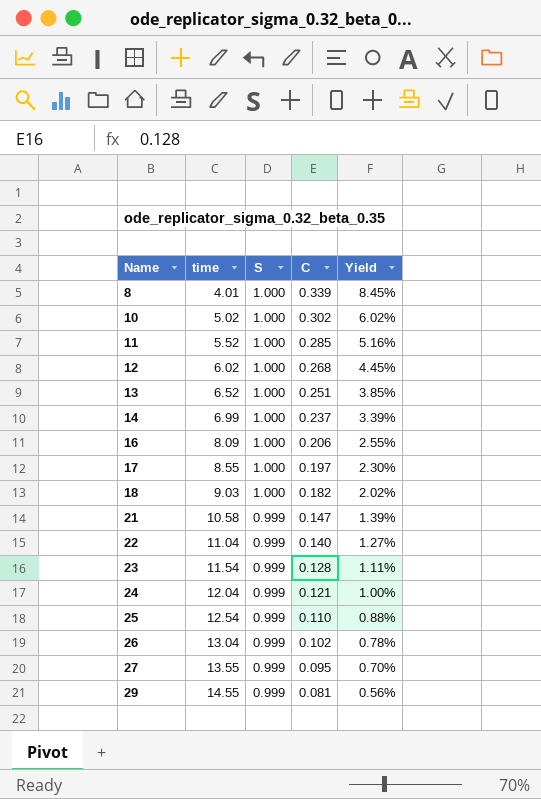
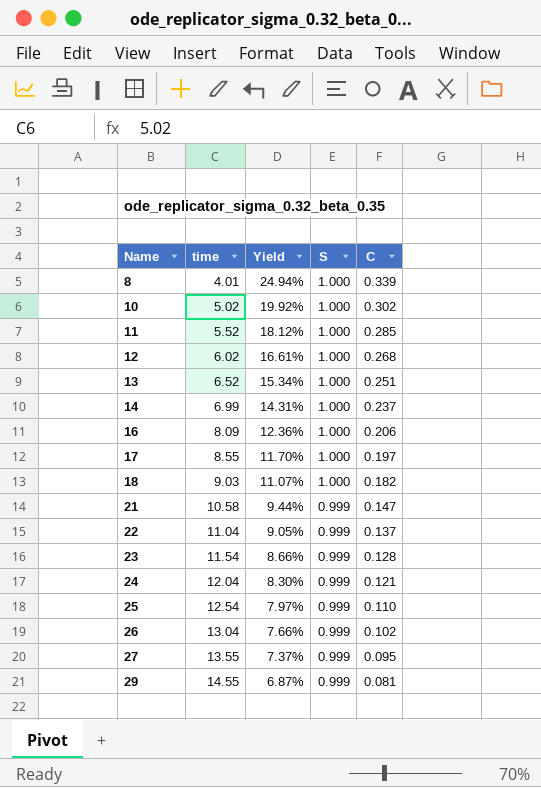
column Yield | formula: [C] / [time] -> [S] / [time]
column Yield | position: 5 -> 3
22 | C: 0.140 -> 0.137

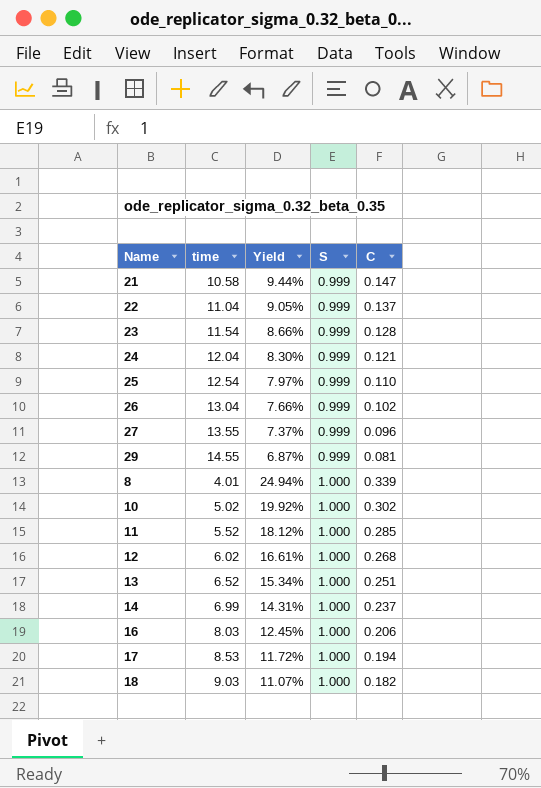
row order: Name ascending -> S ascending
27 | C: 0.095 -> 0.096
16 | time: 8.09 -> 8.03
16 | Yield: 12.36% -> 12.45%
17 | time: 8.55 -> 8.53
17 | Yield: 11.70% -> 11.72%
17 | C: 0.197 -> 0.194

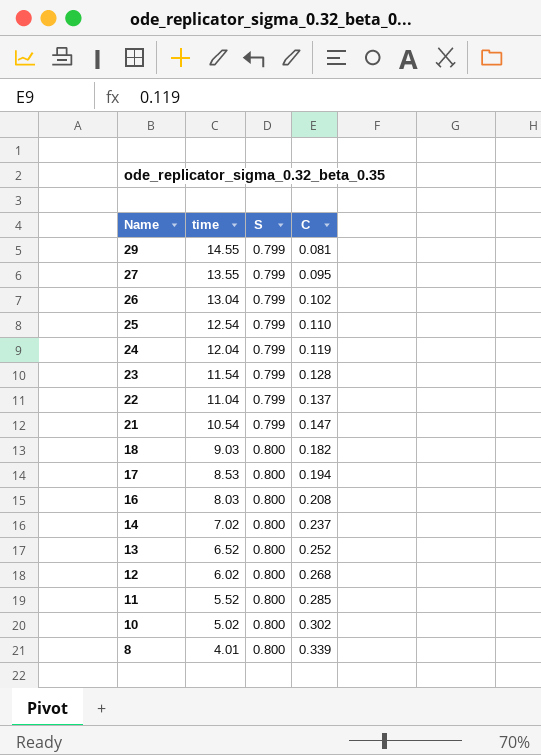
row order: S ascending -> Name descending
column Yield | formula: [S] / [time] -> none
29 | S: 0.999 -> 0.799
27 | S: 0.999 -> 0.799
27 | C: 0.096 -> 0.095
26 | S: 0.999 -> 0.799
25 | S: 0.999 -> 0.799
24 | S: 0.999 -> 0.799
24 | C: 0.121 -> 0.119
23 | S: 0.999 -> 0.799
22 | S: 0.999 -> 0.799
21 | time: 10.58 -> 10.54
21 | S: 0.999 -> 0.799
18 | S: 1.000 -> 0.800
17 | S: 1.000 -> 0.800
16 | S: 1.000 -> 0.800
16 | C: 0.206 -> 0.208
14 | time: 6.99 -> 7.02
14 | S: 1.000 -> 0.800
13 | S: 1.000 -> 0.800
13 | C: 0.251 -> 0.252
12 | S: 1.000 -> 0.800
11 | S: 1.000 -> 0.800
10 | S: 1.000 -> 0.800
8 | S: 1.000 -> 0.800

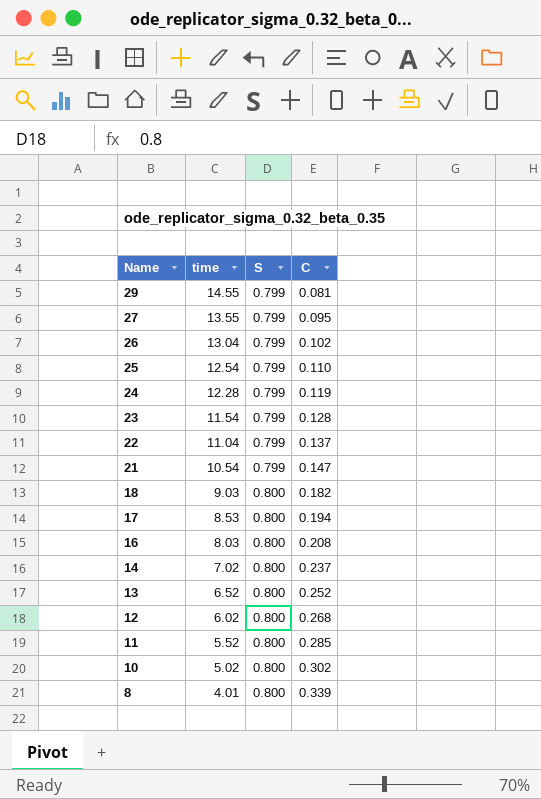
24 | time: 12.04 -> 12.28

